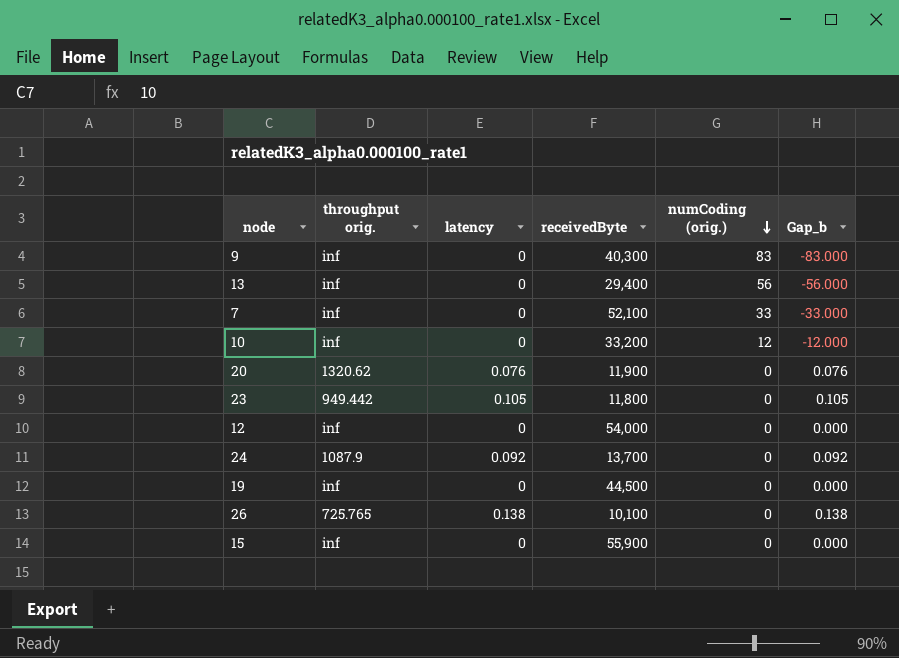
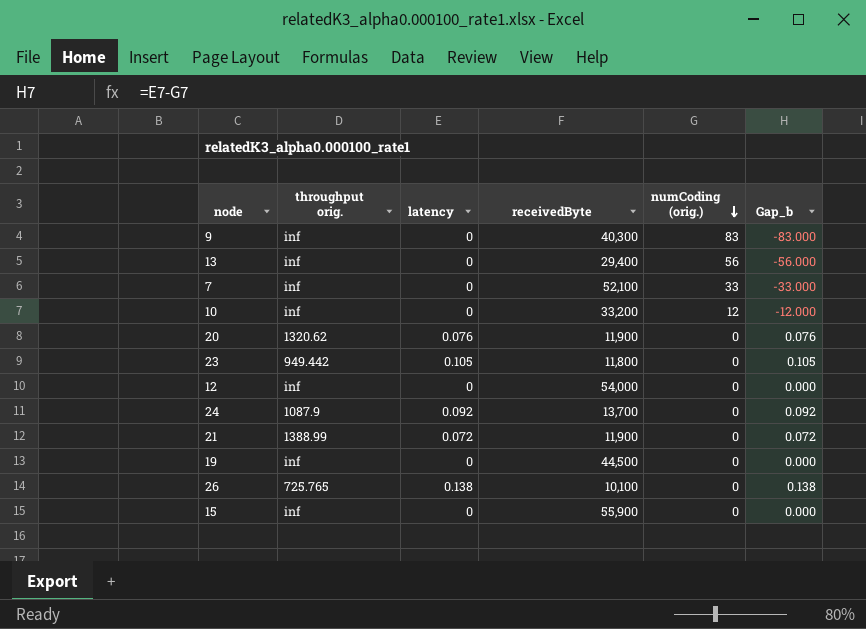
row 21: none -> 1388.99 | 0.072 | 11,900 | 0 | 0.072

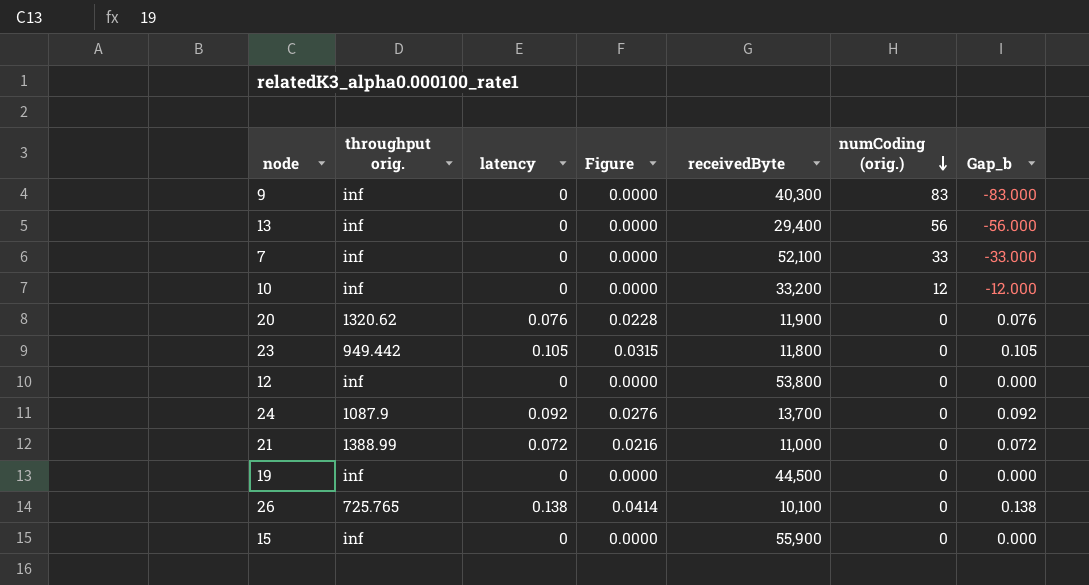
column Figure | formula: none -> [latency] * 0.3
12 | receivedByte: 54,000 -> 53,800
21 | receivedByte: 11,900 -> 11,000

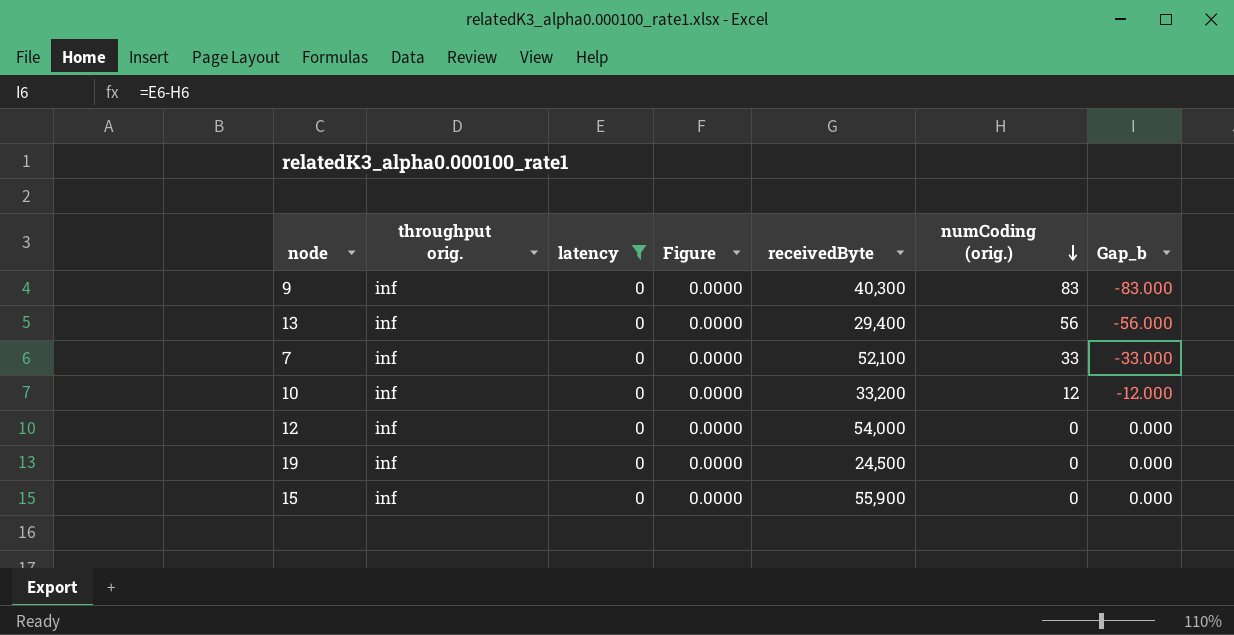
filter: none -> latency = 0
12 | receivedByte: 53,800 -> 54,000
19 | receivedByte: 44,500 -> 24,500

